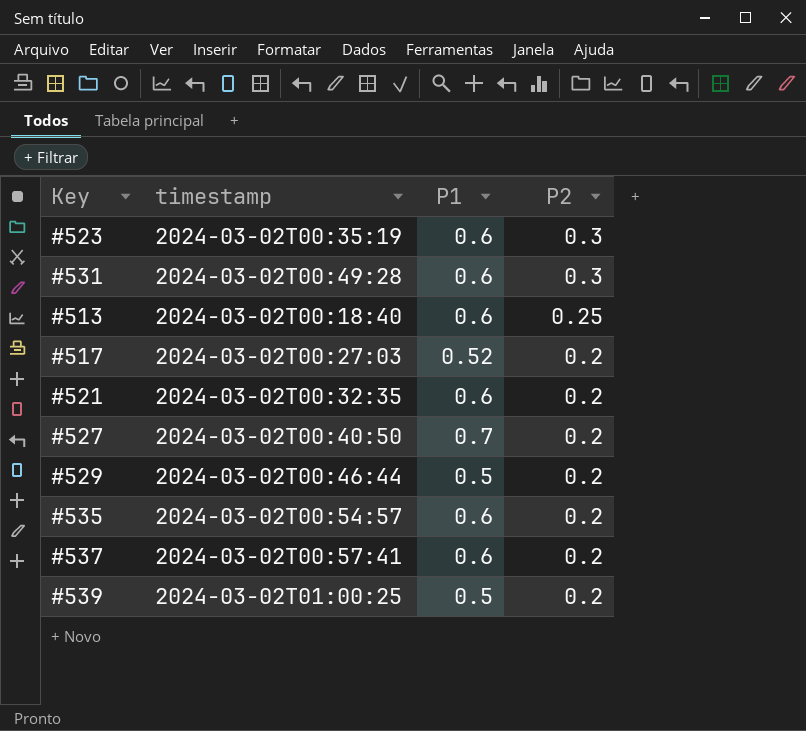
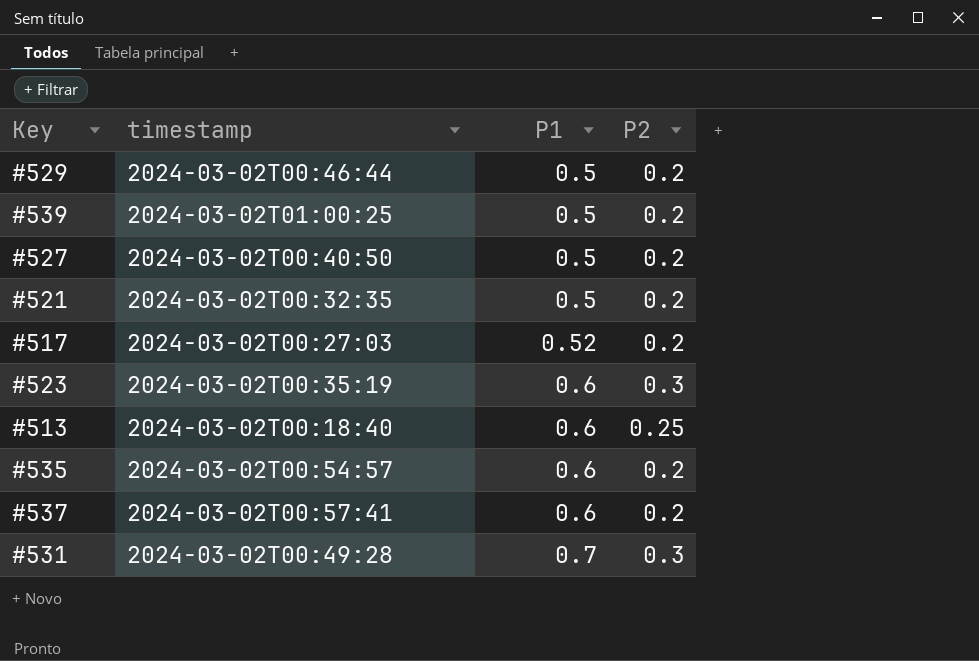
row order: P2 descending -> P1 ascending
#527 | P1: 0.7 -> 0.5
#521 | P1: 0.6 -> 0.5
#531 | P1: 0.6 -> 0.7

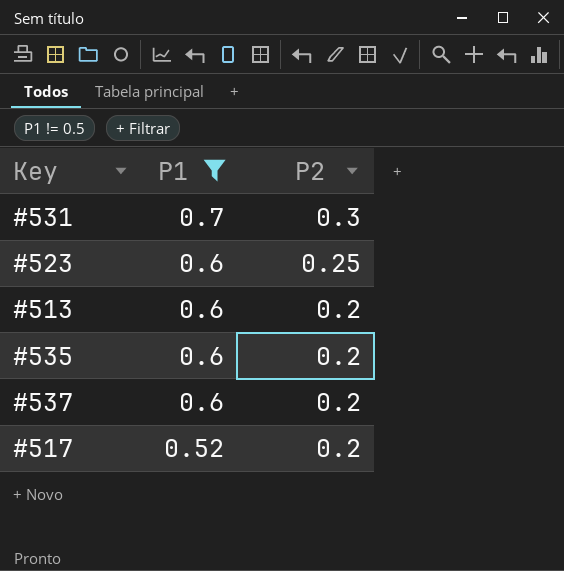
filter: none -> P1 != 0.5
row order: P1 ascending -> P1 descending
column timestamp | position: 2 -> none
#523 | P2: 0.3 -> 0.25
#513 | P2: 0.25 -> 0.2

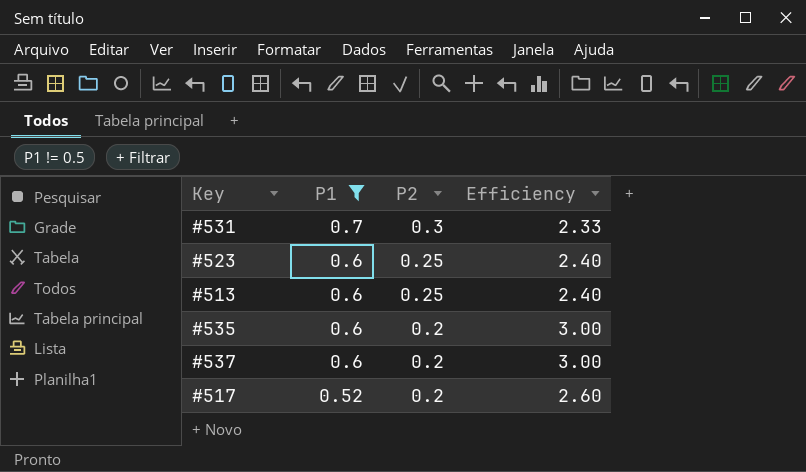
column Efficiency | formula: none -> [P1] / [P2]
#513 | P2: 0.2 -> 0.25

